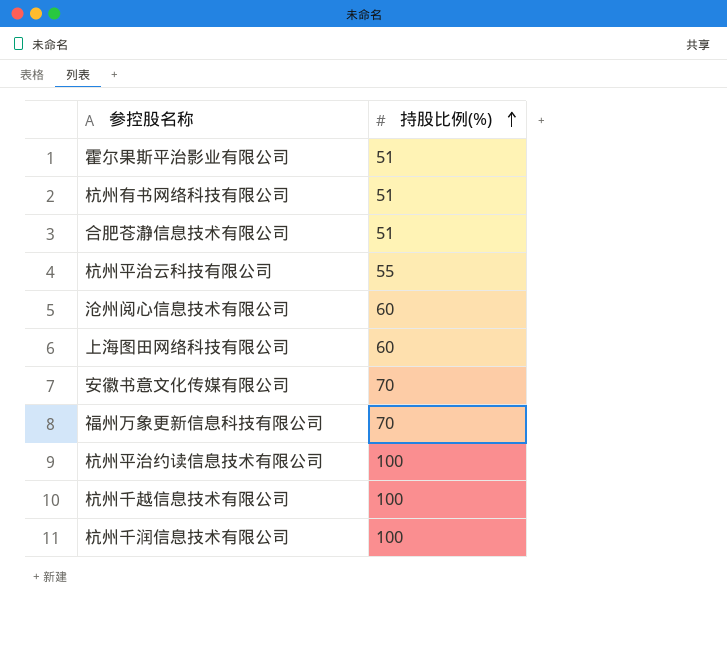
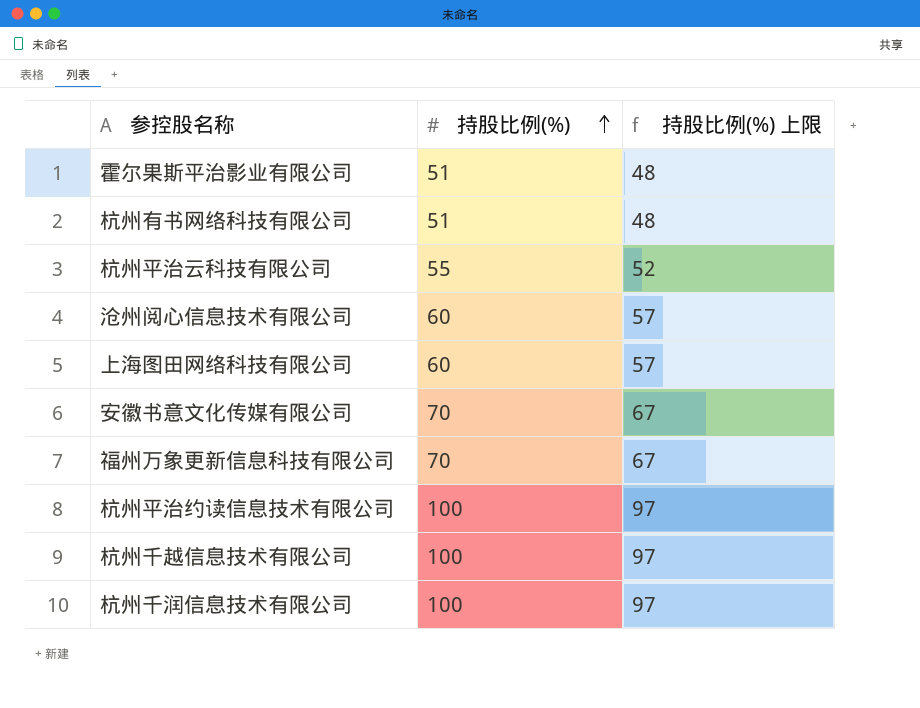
column 持股比例(%) 上限 | formula: none -> [持股比例(%)] - 3
row 合肥苍瀞信息技术有限公司: 51 -> none

